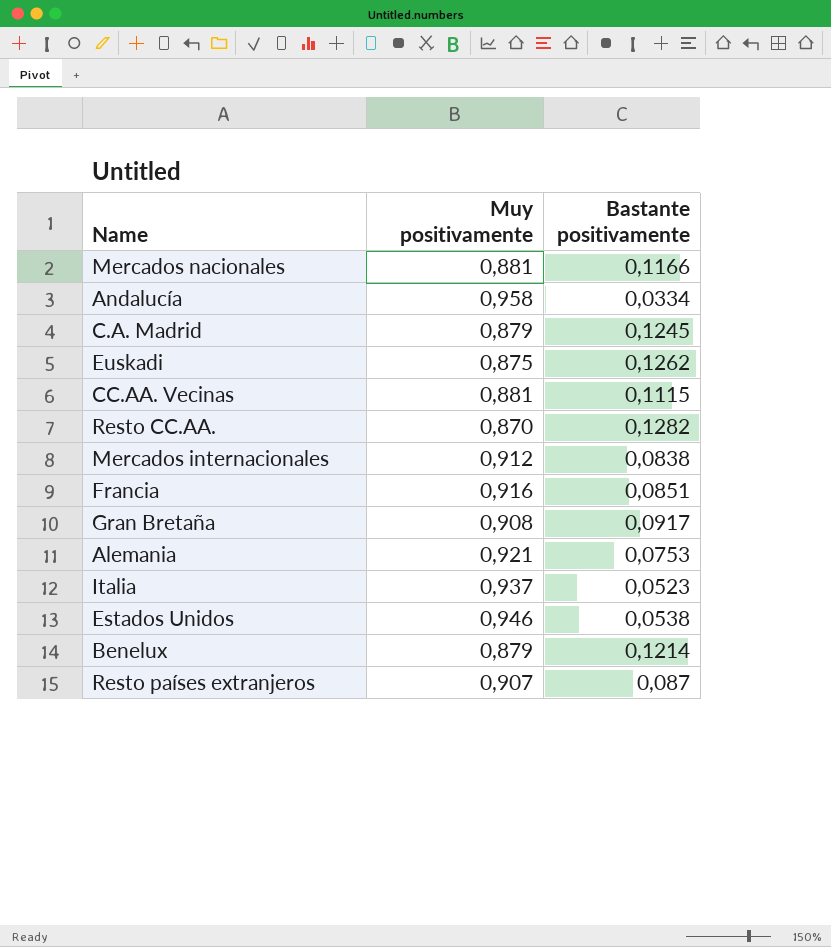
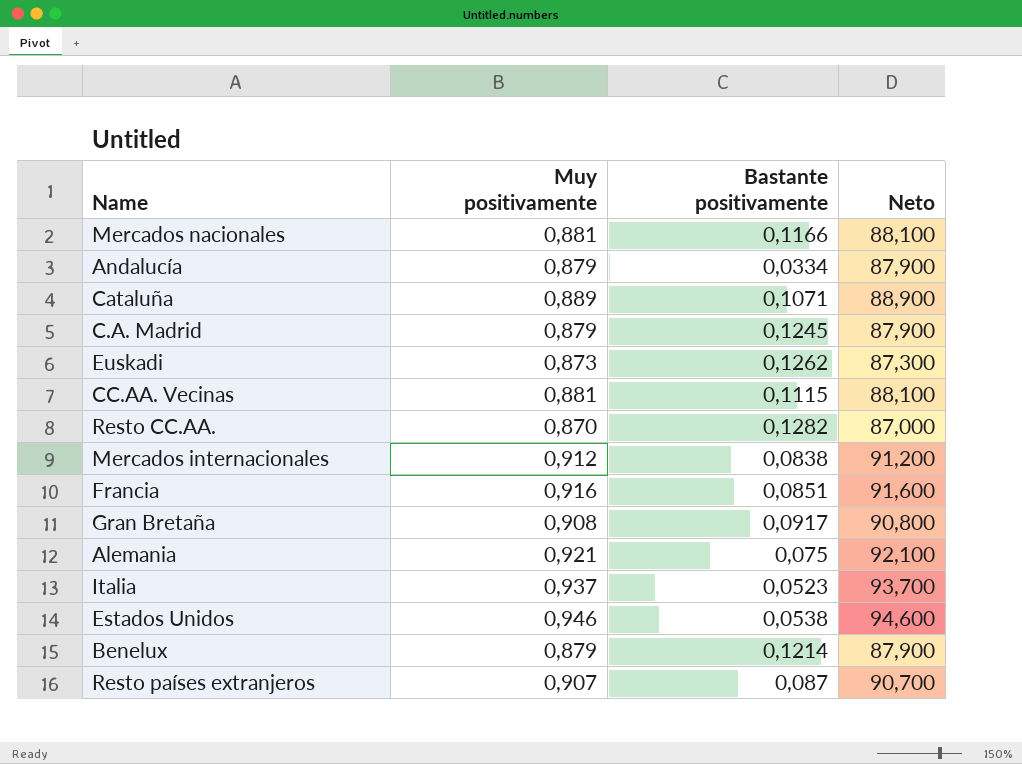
column Neto | formula: none -> [Muy positivamente] * 100
Andalucía | Muy positivamente: 0,958 -> 0,879
row Cataluña: none -> 0,889 | 0,1071 | 88,900
Euskadi | Muy positivamente: 0,875 -> 0,873
Alemania | Bastante positivamente: 0,0753 -> 0,075

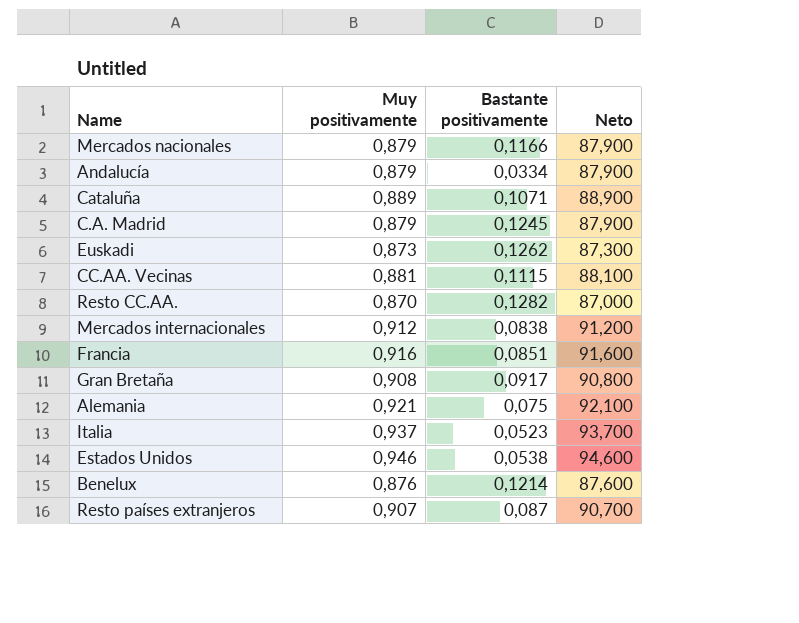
Mercados nacionales | Muy positivamente: 0,881 -> 0,879
Mercados nacionales | Neto: 88,100 -> 87,900
Benelux | Muy positivamente: 0,879 -> 0,876
Benelux | Neto: 87,900 -> 87,600

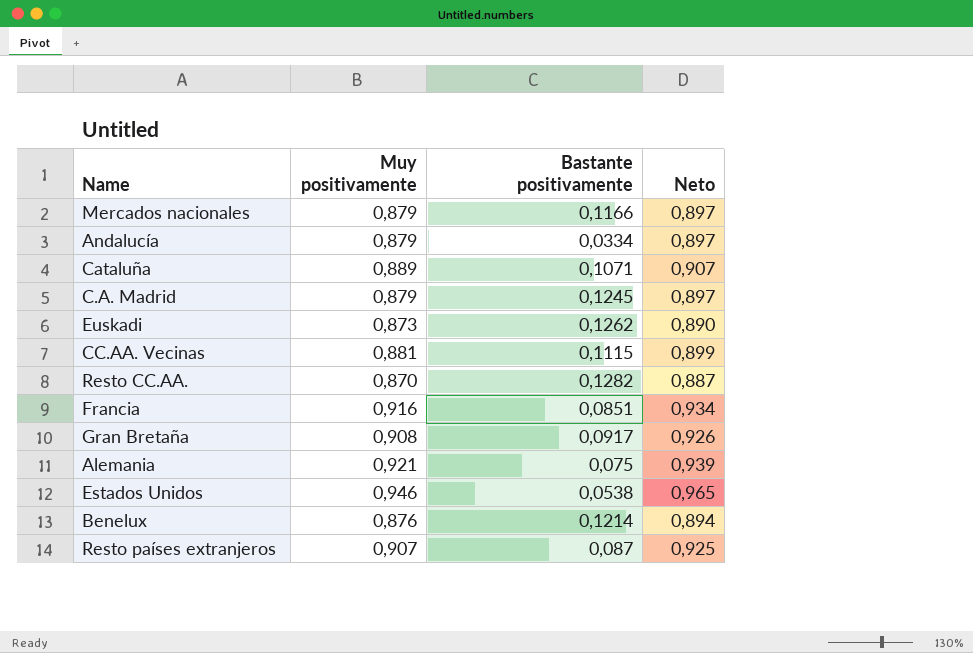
column Neto | formula: [Muy positivamente] * 100 -> [Muy positivamente] * 1,02
row Mercados internacionales: 0,912 | 0,0838 | 91,200 -> none
row Italia: 0,937 | 0,0523 | 93,700 -> none

